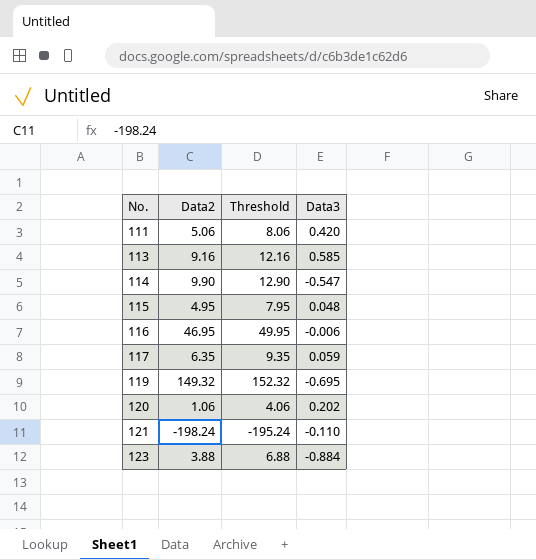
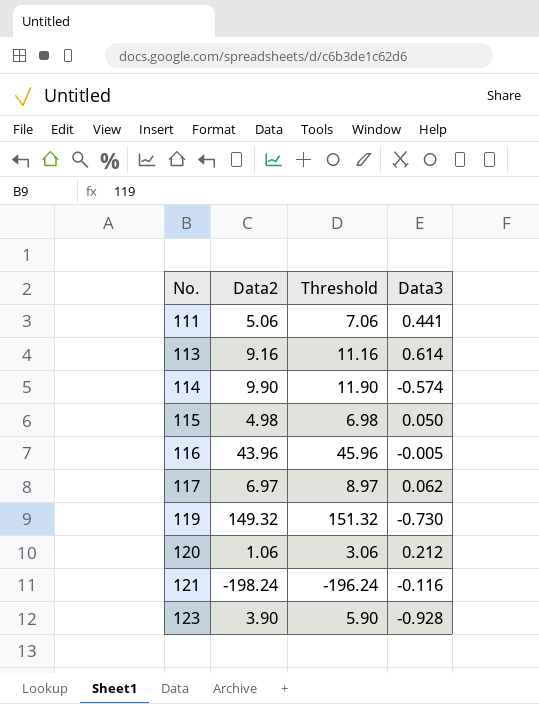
column Threshold | formula: [Data2] + 3 -> [Data2] + 2
111 | Data3: 0.420 -> 0.441
113 | Data3: 0.585 -> 0.614
114 | Data3: -0.547 -> -0.574
115 | Data2: 4.95 -> 4.98
115 | Data3: 0.048 -> 0.050
116 | Data2: 46.95 -> 43.96
116 | Data3: -0.006 -> -0.005
117 | Data2: 6.35 -> 6.97
117 | Data3: 0.059 -> 0.062
119 | Data3: -0.695 -> -0.730
120 | Data3: 0.202 -> 0.212
121 | Data3: -0.110 -> -0.116
123 | Data2: 3.88 -> 3.90
123 | Data3: -0.884 -> -0.928

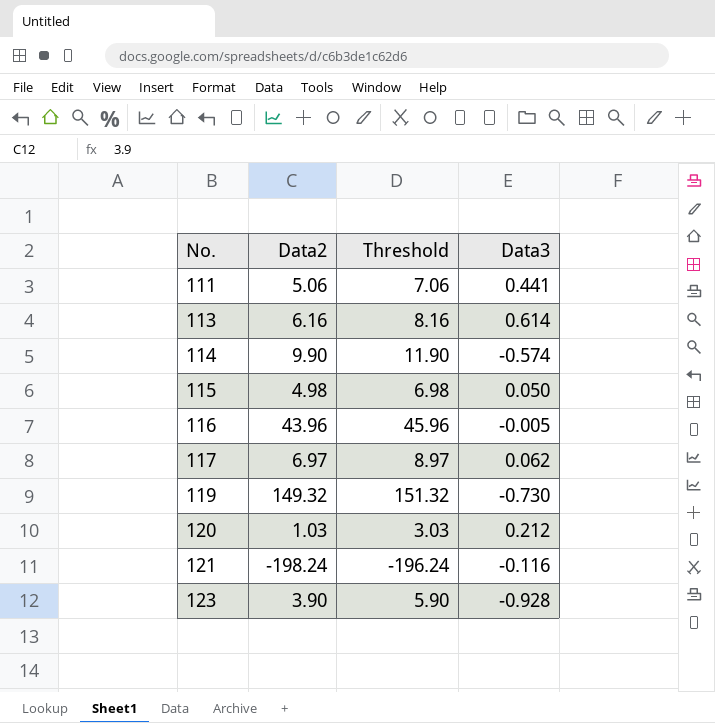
113 | Data2: 9.16 -> 6.16
113 | Threshold: 11.16 -> 8.16
120 | Data2: 1.06 -> 1.03
120 | Threshold: 3.06 -> 3.03

